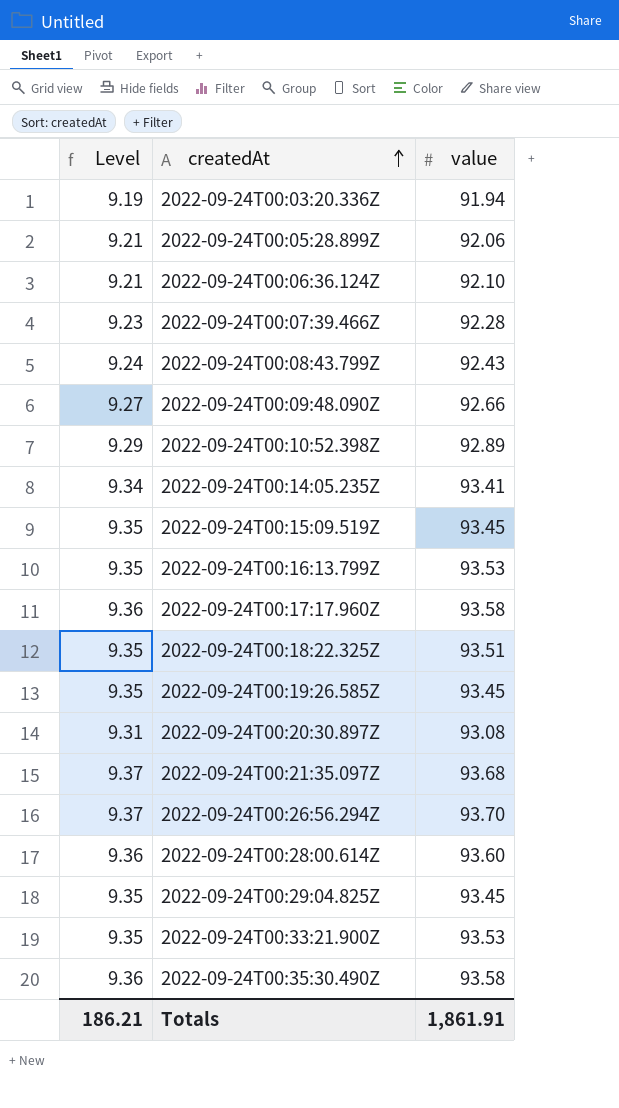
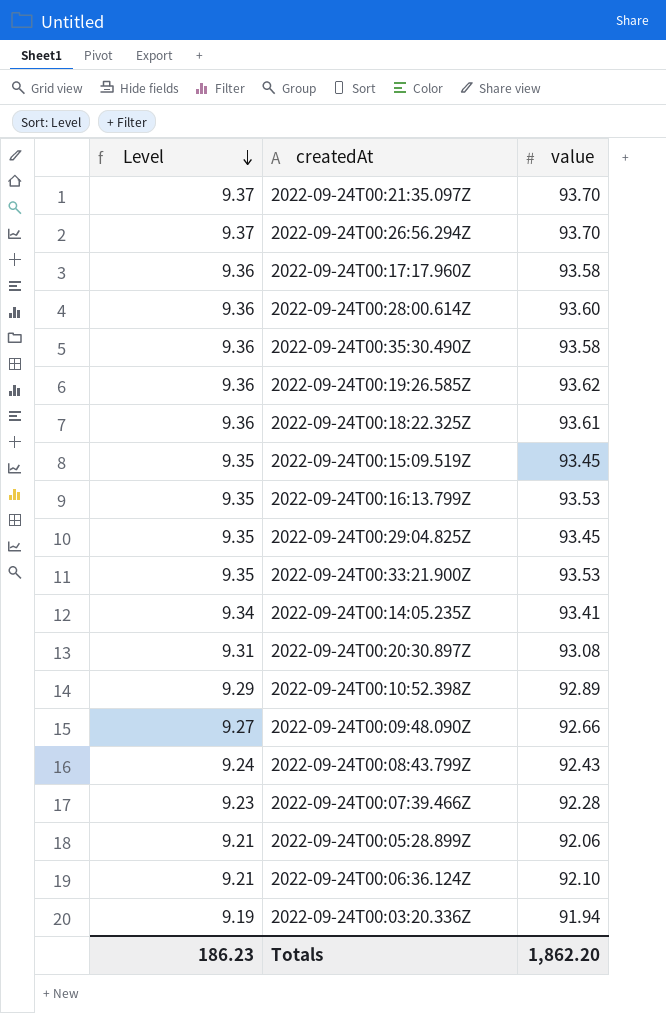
row order: createdAt ascending -> Level descending
2022-09-24T00:21:35.097Z | value: 93.68 -> 93.70
2022-09-24T00:19:26.585Z | Level: 9.35 -> 9.36
2022-09-24T00:19:26.585Z | value: 93.45 -> 93.62
2022-09-24T00:18:22.325Z | Level: 9.35 -> 9.36
2022-09-24T00:18:22.325Z | value: 93.51 -> 93.61
Totals | Level: 186.21 -> 186.23
Totals | value: 1,861.91 -> 1,862.20

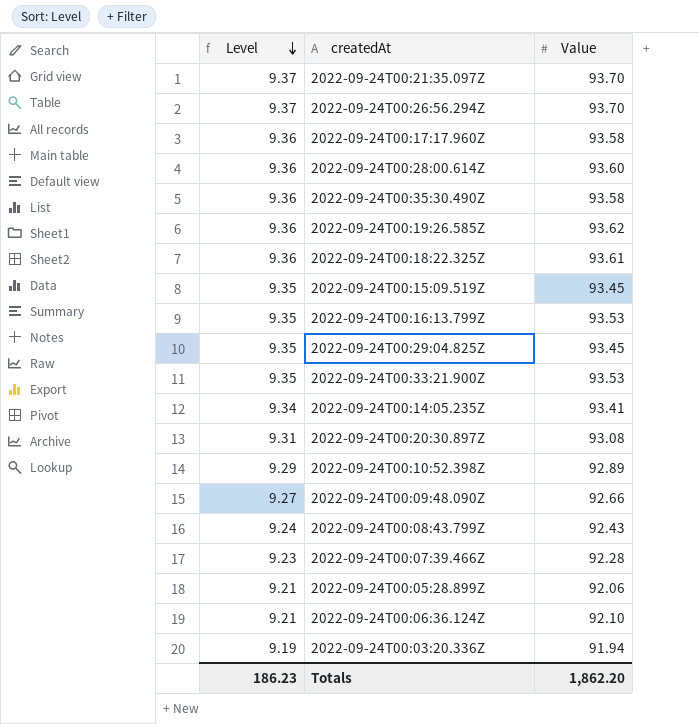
column name: value -> Value

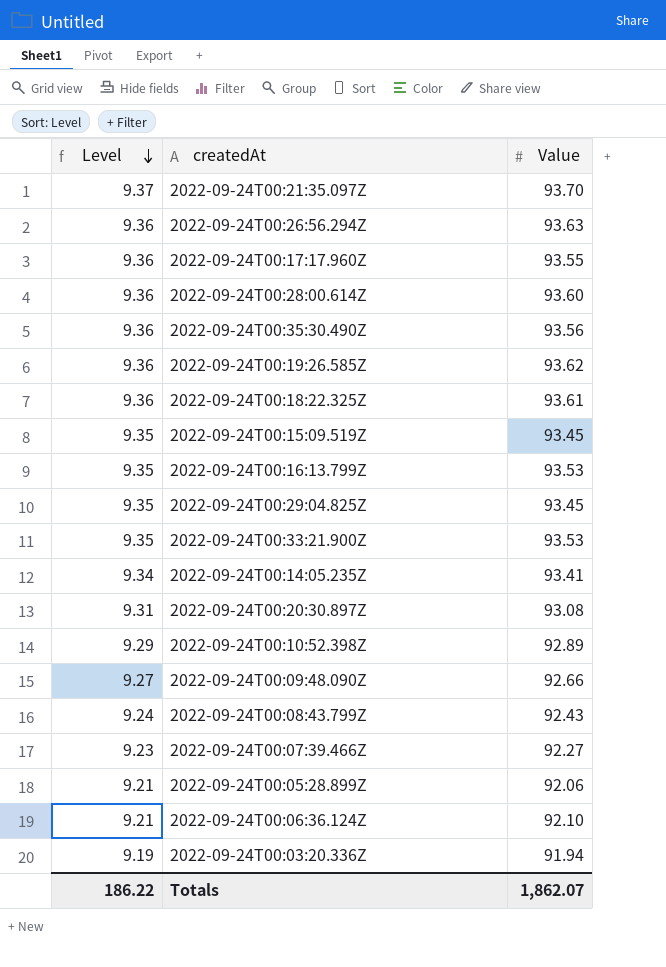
2022-09-24T00:26:56.294Z | Level: 9.37 -> 9.36
2022-09-24T00:26:56.294Z | Value: 93.70 -> 93.63
2022-09-24T00:17:17.960Z | Value: 93.58 -> 93.55
2022-09-24T00:35:30.490Z | Value: 93.58 -> 93.56
2022-09-24T00:07:39.466Z | Value: 92.28 -> 92.27
Totals | Level: 186.23 -> 186.22
Totals | Value: 1,862.20 -> 1,862.07

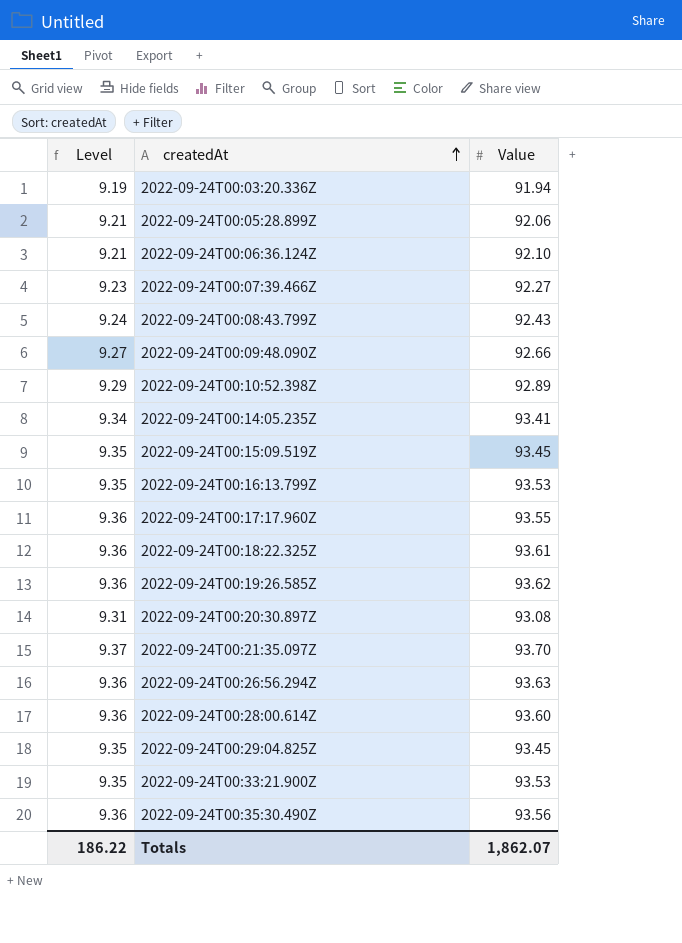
row order: Level descending -> createdAt ascending

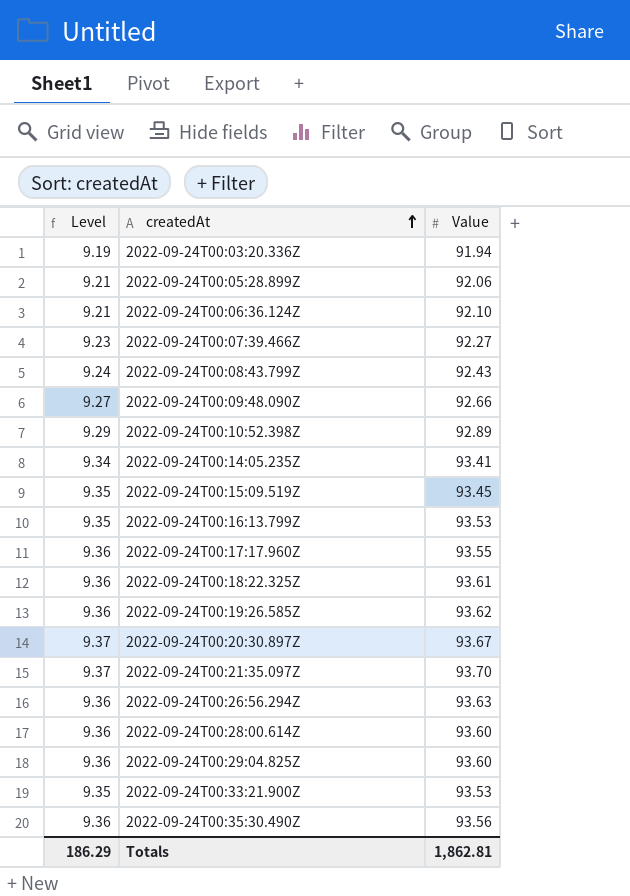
2022-09-24T00:20:30.897Z | Level: 9.31 -> 9.37
2022-09-24T00:20:30.897Z | Value: 93.08 -> 93.67
2022-09-24T00:29:04.825Z | Level: 9.35 -> 9.36
2022-09-24T00:29:04.825Z | Value: 93.45 -> 93.60
Totals | Level: 186.22 -> 186.29
Totals | Value: 1,862.07 -> 1,862.81

